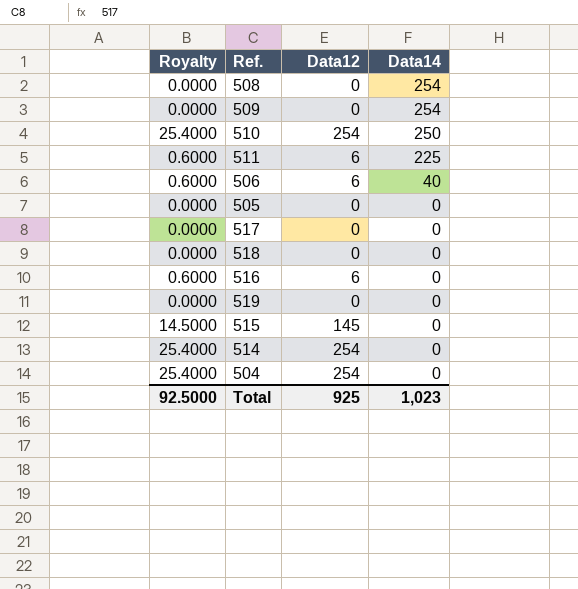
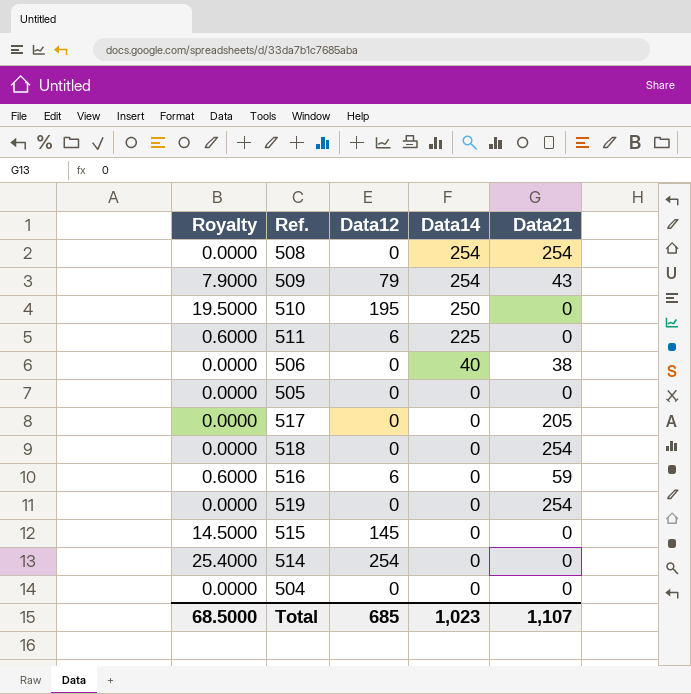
column Data21 | position: none -> 5
509 | Royalty: 0.0000 -> 7.9000
509 | Data12: 0 -> 79
510 | Royalty: 25.4000 -> 19.5000
510 | Data12: 254 -> 195
506 | Royalty: 0.6000 -> 0.0000
506 | Data12: 6 -> 0
504 | Royalty: 25.4000 -> 0.0000
504 | Data12: 254 -> 0
Total | Royalty: 92.5000 -> 68.5000
Total | Data12: 925 -> 685

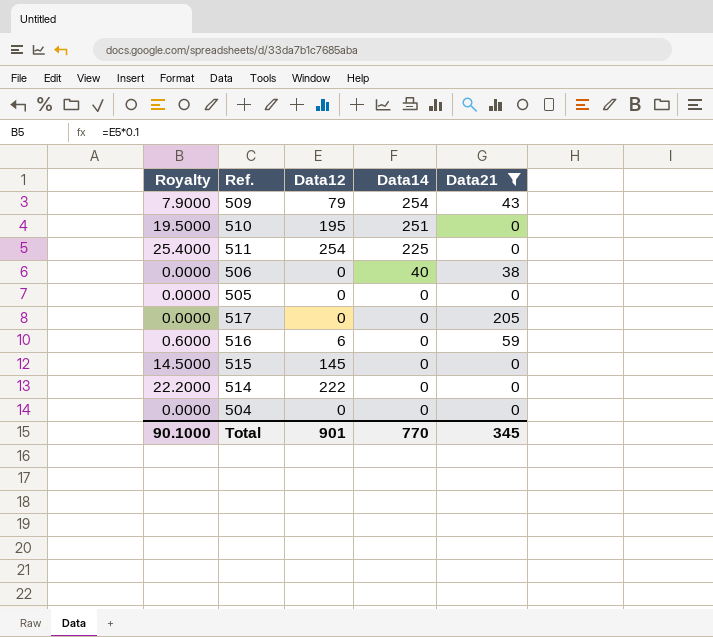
filter: none -> Data21 != 254
510 | Data14: 250 -> 251
511 | Royalty: 0.6000 -> 25.4000
511 | Data12: 6 -> 254
514 | Royalty: 25.4000 -> 22.2000
514 | Data12: 254 -> 222
Total | Royalty: 68.5000 -> 90.1000
Total | Data12: 685 -> 901
Total | Data14: 1,023 -> 770
Total | Data21: 1,107 -> 345

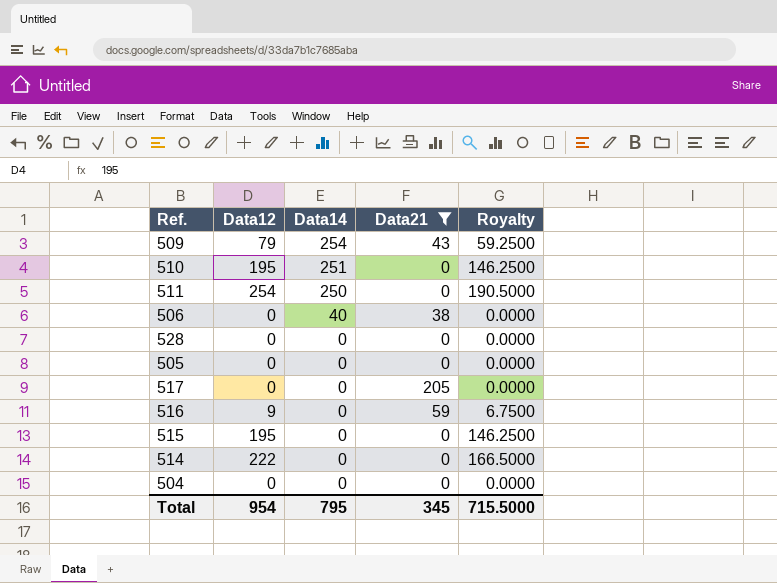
column Royalty | formula: [Data12] * 0.1 -> [Data12] * 0.75
column Royalty | position: 1 -> 5
511 | Data14: 225 -> 250
row 528: none -> 0 | 0 | 0 | 0.0000
516 | Data12: 6 -> 9
515 | Data12: 145 -> 195
Total | Data12: 901 -> 954
Total | Data14: 770 -> 795
Total | Royalty: 90.1000 -> 715.5000

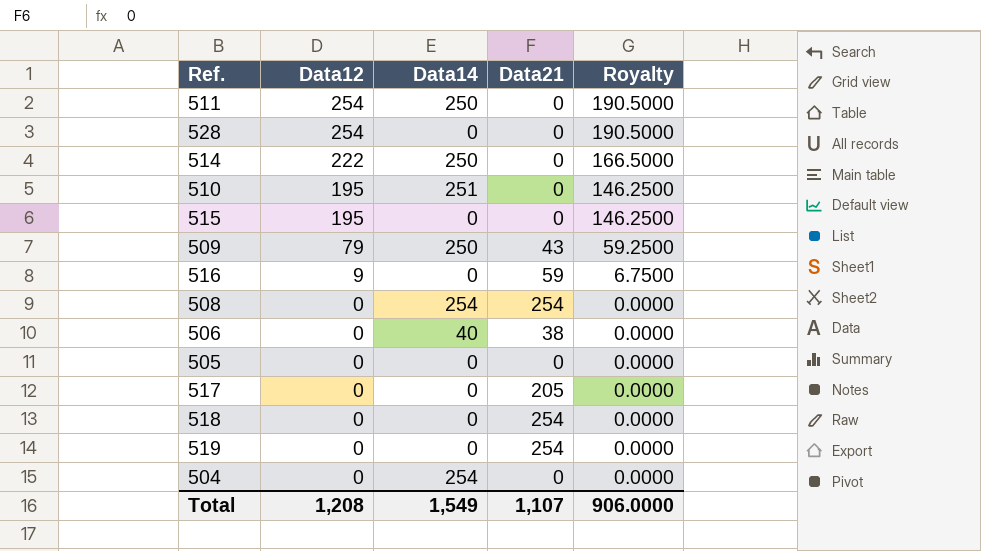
filter: Data21 != 254 -> none
row order: Data14 descending -> Data12 descending
528 | Data12: 0 -> 254
528 | Royalty: 0.0000 -> 190.5000
514 | Data14: 0 -> 250
509 | Data14: 254 -> 250
504 | Data14: 0 -> 254
Total | Data12: 954 -> 1,208
Total | Data14: 795 -> 1,549
Total | Data21: 345 -> 1,107
Total | Royalty: 715.5000 -> 906.0000

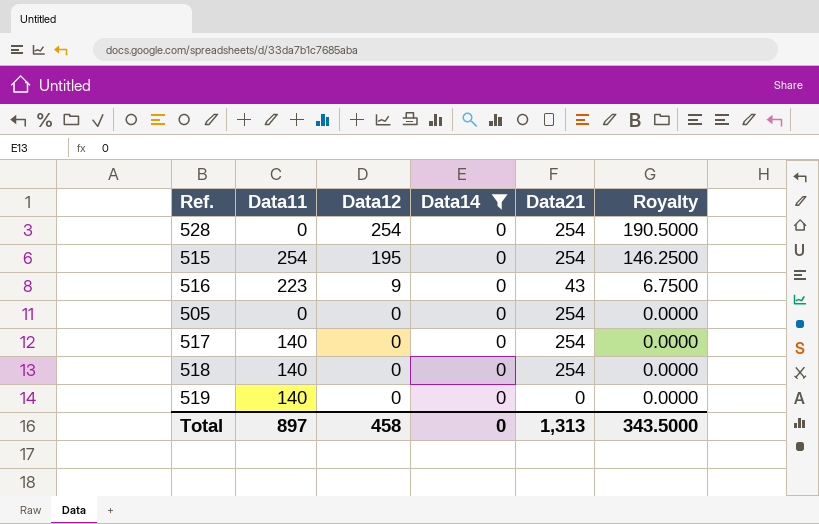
filter: none -> Data14 = 0
column Data11 | position: none -> 2
528 | Data21: 0 -> 254
515 | Data21: 0 -> 254
516 | Data21: 59 -> 43
505 | Data21: 0 -> 254
517 | Data21: 205 -> 254
519 | Data21: 254 -> 0
Total | Data12: 1,208 -> 458
Total | Data14: 1,549 -> 0
Total | Data21: 1,107 -> 1,313
Total | Royalty: 906.0000 -> 343.5000

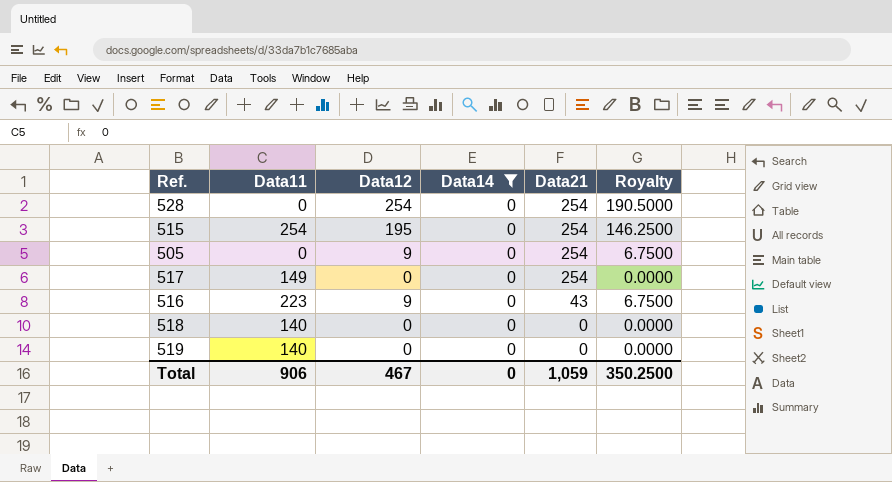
row order: Data12 descending -> Data21 descending
505 | Data12: 0 -> 9
505 | Royalty: 0.0000 -> 6.7500
517 | Data11: 140 -> 149
518 | Data21: 254 -> 0
Total | Data11: 897 -> 906
Total | Data12: 458 -> 467
Total | Data21: 1,313 -> 1,059
Total | Royalty: 343.5000 -> 350.2500

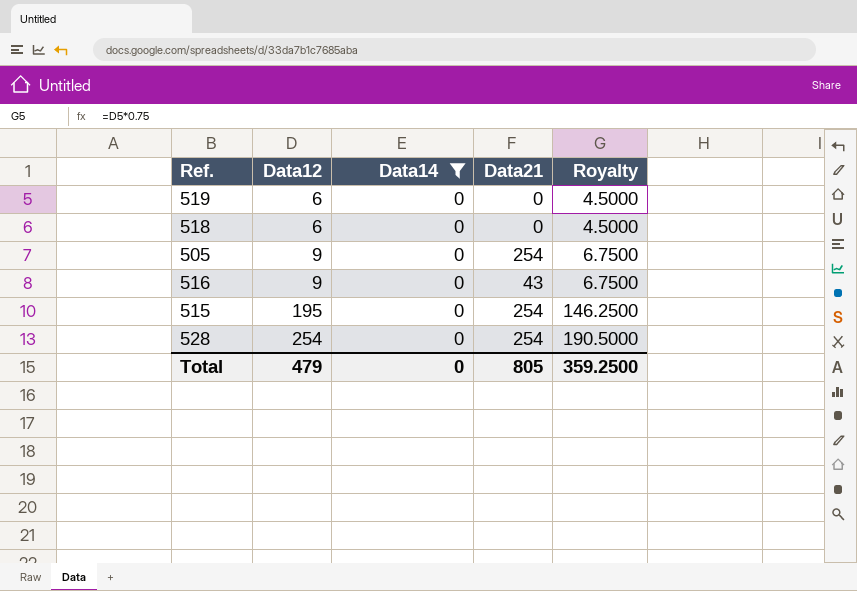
row order: Data21 descending -> Data12 ascending
column Data11 | position: 2 -> none
row 517: 149 | 0 | 0 | 254 | 0.0000 -> none
519 | Data12: 0 -> 6
519 | Royalty: 0.0000 -> 4.5000
518 | Data12: 0 -> 6
518 | Royalty: 0.0000 -> 4.5000
Total | Data12: 467 -> 479
Total | Data21: 1,059 -> 805
Total | Royalty: 350.2500 -> 359.2500

